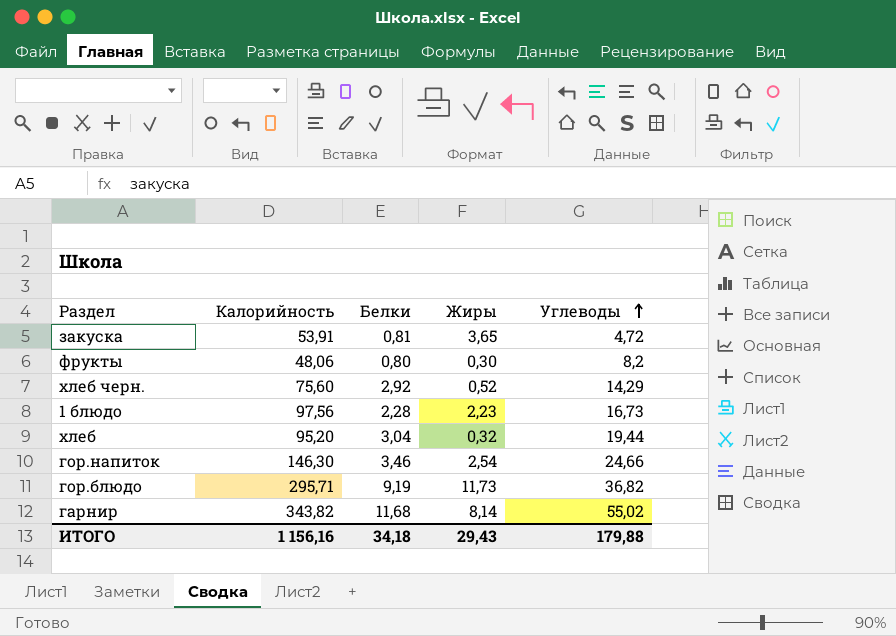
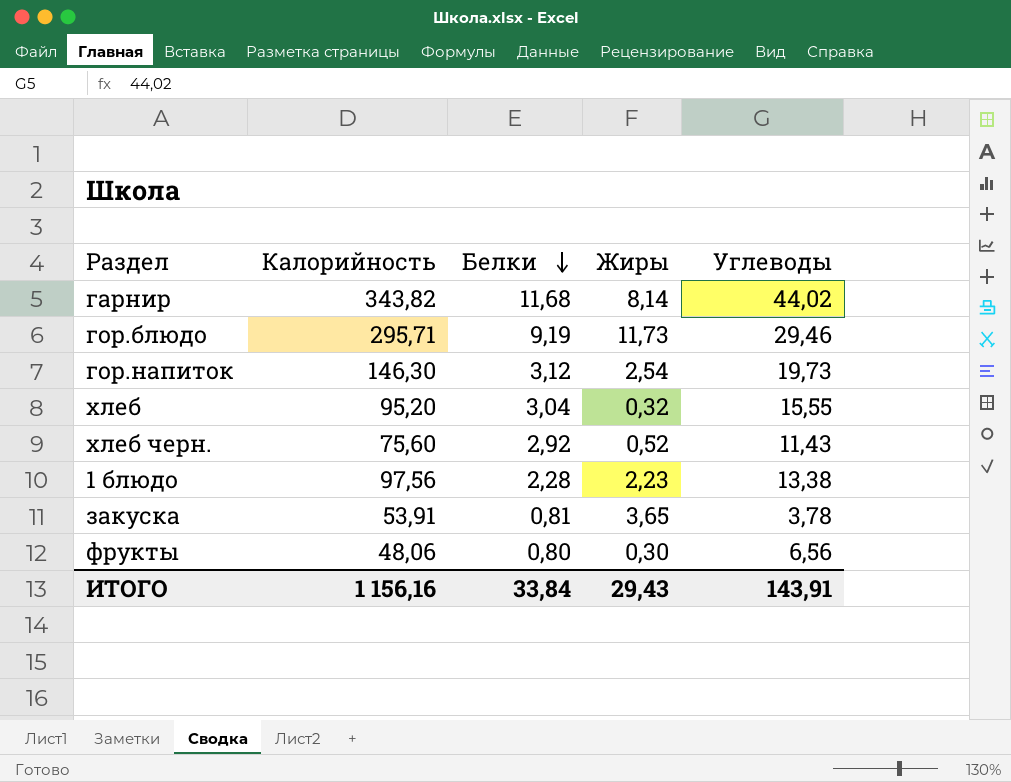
row order: Углеводы ascending -> Белки descending
гарнир | Углеводы: 55,02 -> 44,02
гор.блюдо | Углеводы: 36,82 -> 29,46
гор.напиток | Белки: 3,46 -> 3,12
гор.напиток | Углеводы: 24,66 -> 19,73
хлеб | Углеводы: 19,44 -> 15,55
хлеб черн. | Углеводы: 14,29 -> 11,43
1 блюдо | Углеводы: 16,73 -> 13,38
закуска | Углеводы: 4,72 -> 3,78
фрукты | Углеводы: 8,2 -> 6,56
ИТОГО | Белки: 34,18 -> 33,84
ИТОГО | Углеводы: 179,88 -> 143,91

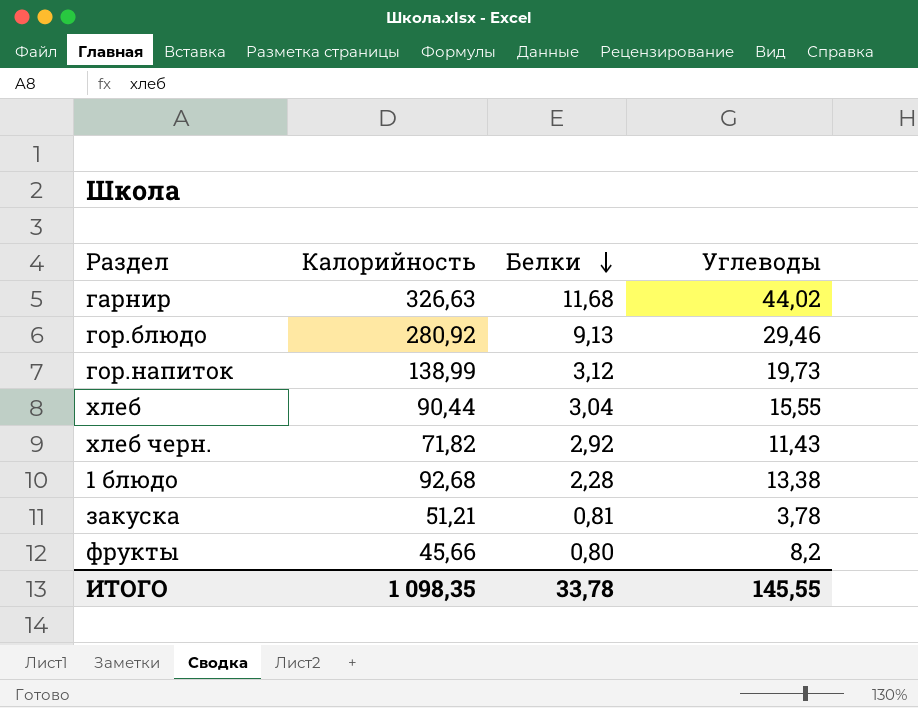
column Жиры | position: 4 -> none
гарнир | Калорийность: 343,82 -> 326,63
гор.блюдо | Калорийность: 295,71 -> 280,92
гор.блюдо | Белки: 9,19 -> 9,13
гор.напиток | Калорийность: 146,30 -> 138,99
хлеб | Калорийность: 95,20 -> 90,44
хлеб черн. | Калорийность: 75,60 -> 71,82
1 блюдо | Калорийность: 97,56 -> 92,68
закуска | Калорийность: 53,91 -> 51,21
фрукты | Калорийность: 48,06 -> 45,66
фрукты | Углеводы: 6,56 -> 8,2
ИТОГО | Калорийность: 1 156,16 -> 1 098,35
ИТОГО | Белки: 33,84 -> 33,78
ИТОГО | Углеводы: 143,91 -> 145,55

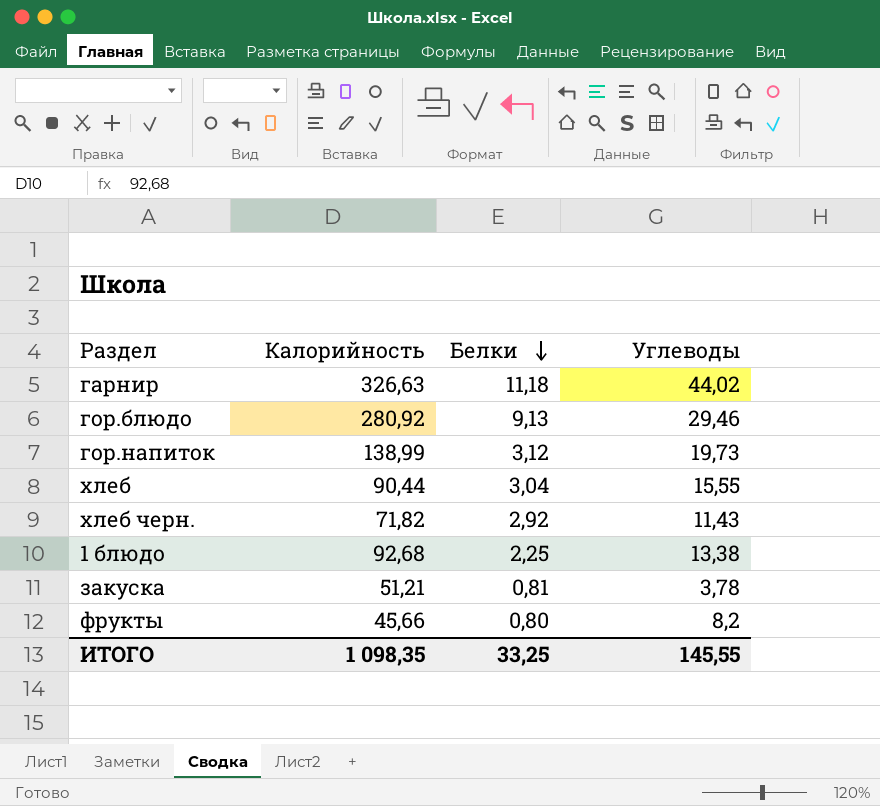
гарнир | Белки: 11,68 -> 11,18
1 блюдо | Белки: 2,28 -> 2,25
ИТОГО | Белки: 33,78 -> 33,25

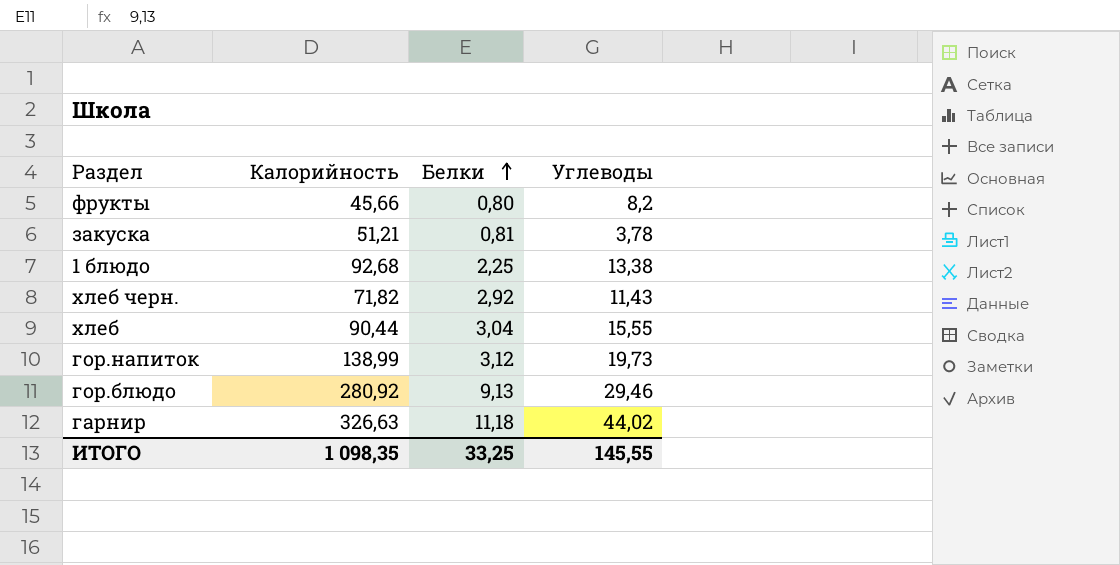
row order: Белки descending -> Белки ascending

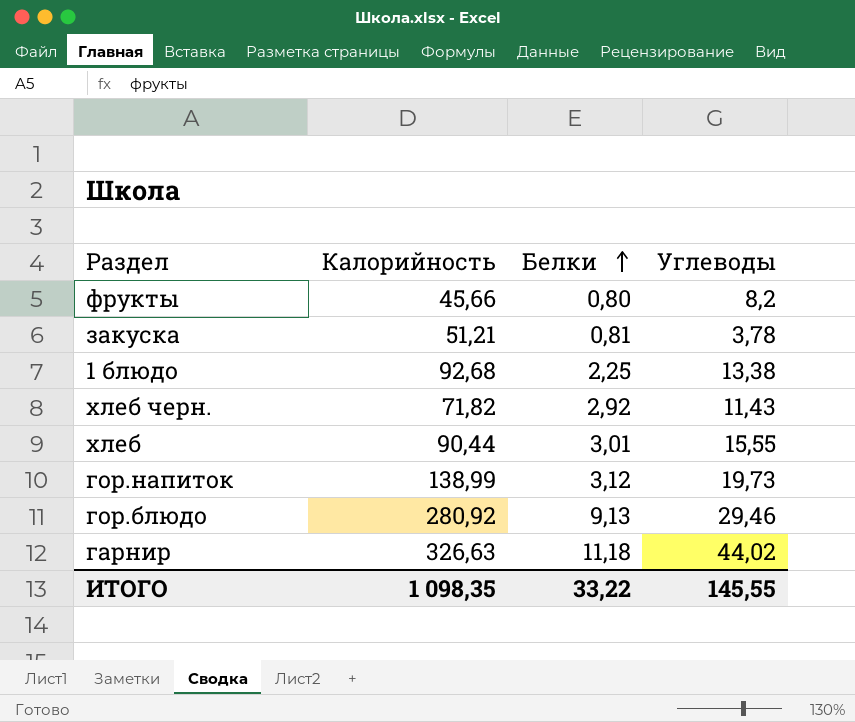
хлеб | Белки: 3,04 -> 3,01
ИТОГО | Белки: 33,25 -> 33,22

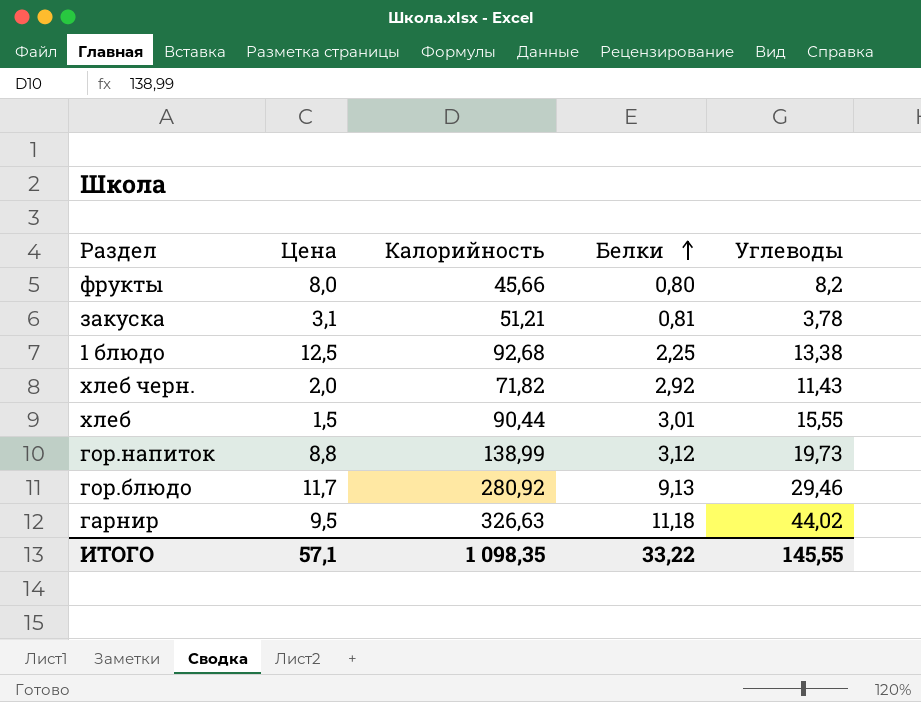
column Цена | position: none -> 2

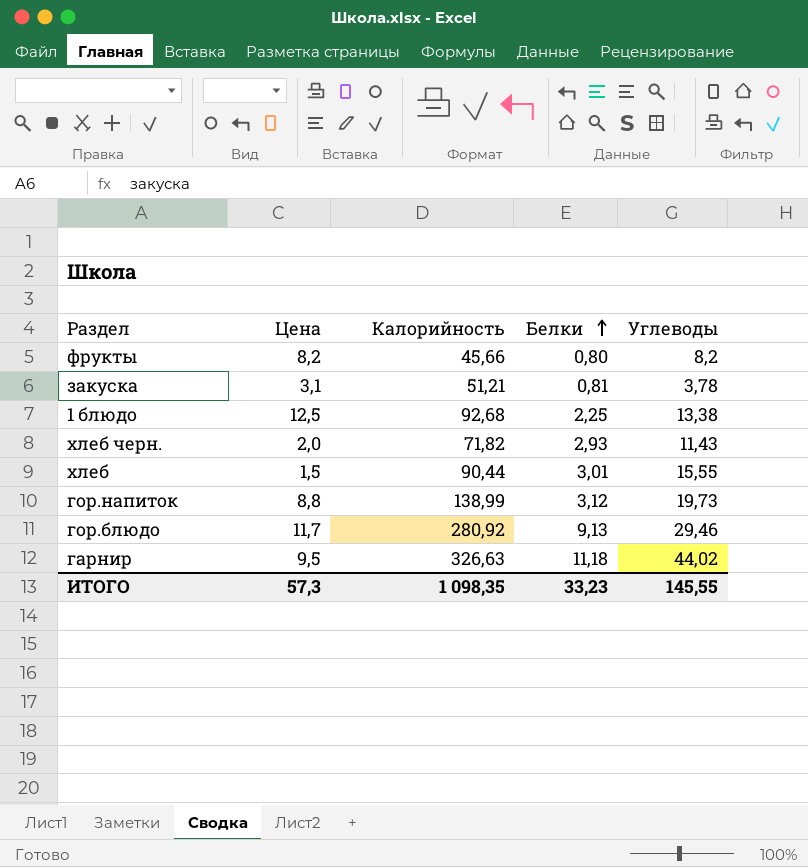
фрукты | Цена: 8,0 -> 8,2
хлеб черн. | Белки: 2,92 -> 2,93
ИТОГО | Цена: 57,1 -> 57,3
ИТОГО | Белки: 33,22 -> 33,23

